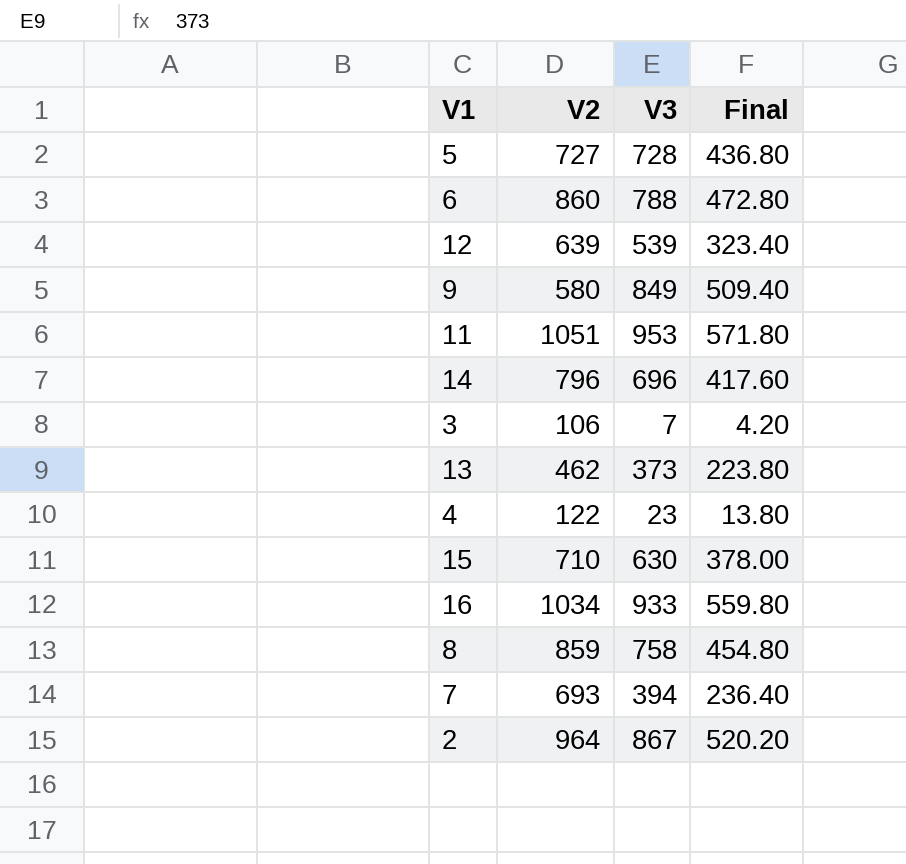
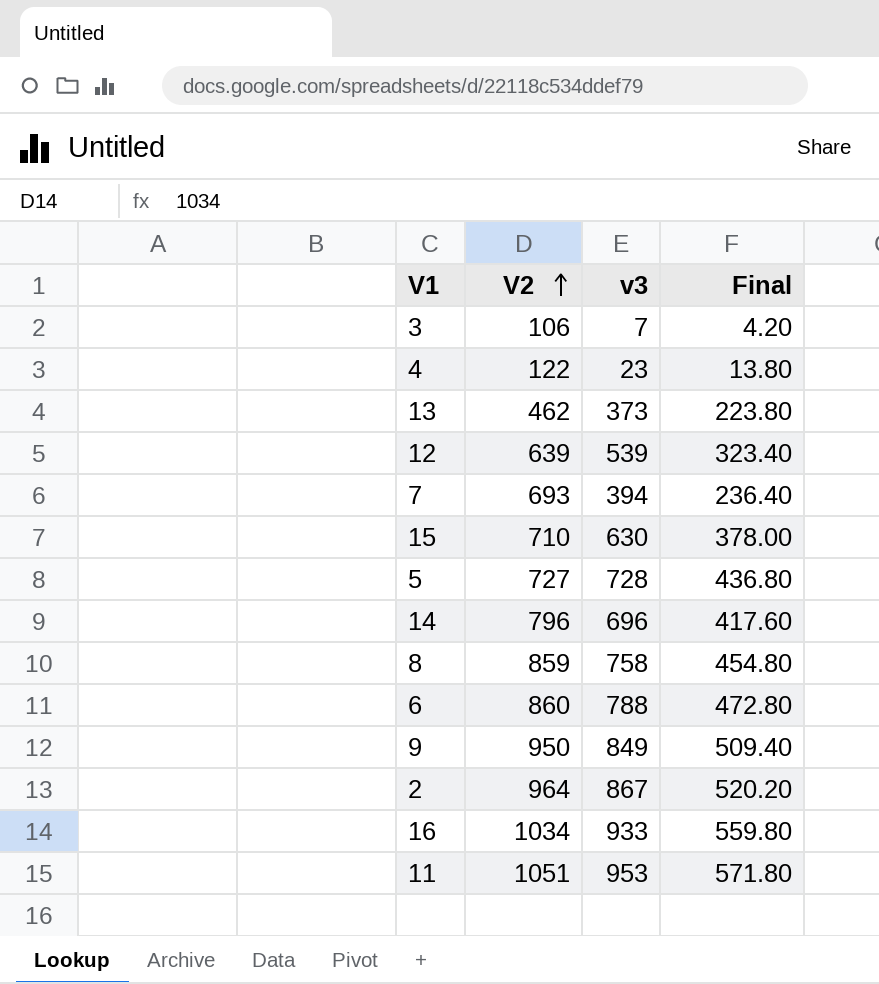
row order: none -> V2 ascending
column name: V3 -> v3
9 | V2: 580 -> 950

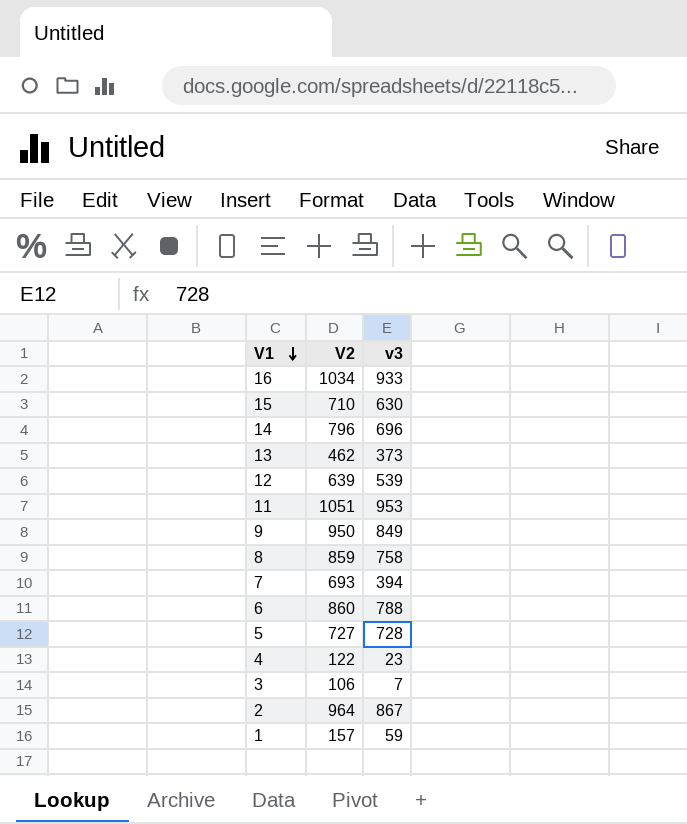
row order: V2 ascending -> V1 descending
column Final | formula: [v3] * 0.6 -> none
row 1: none -> 157 | 59

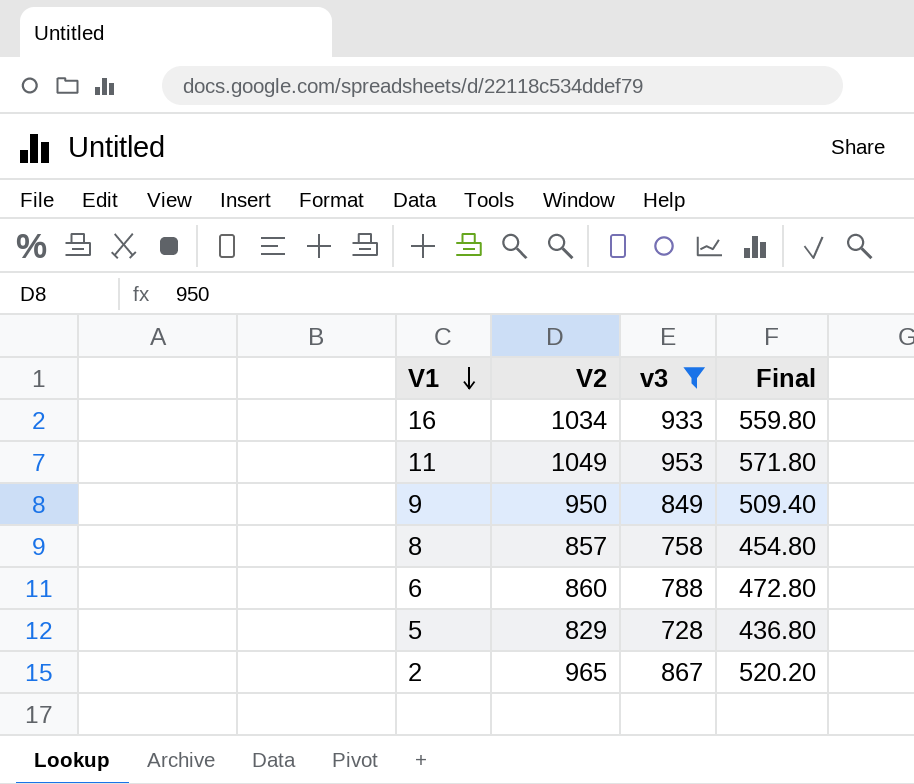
filter: none -> v3 >= 728
column Final | formula: none -> [v3] * 0.6
11 | V2: 1051 -> 1049
8 | V2: 859 -> 857
5 | V2: 727 -> 829
2 | V2: 964 -> 965

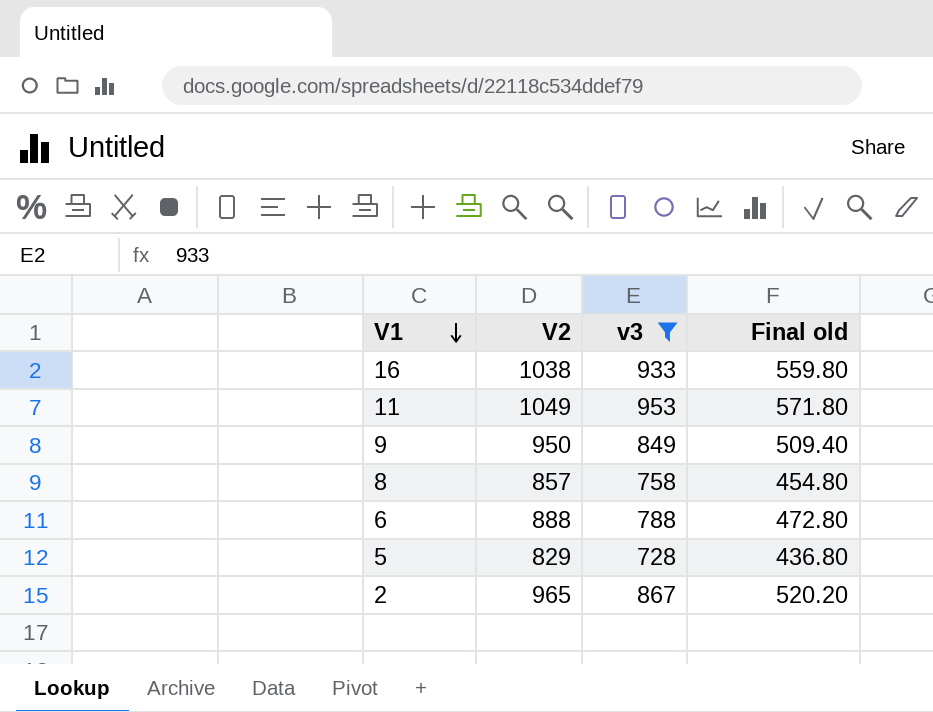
column name: Final -> Final old
16 | V2: 1034 -> 1038
6 | V2: 860 -> 888

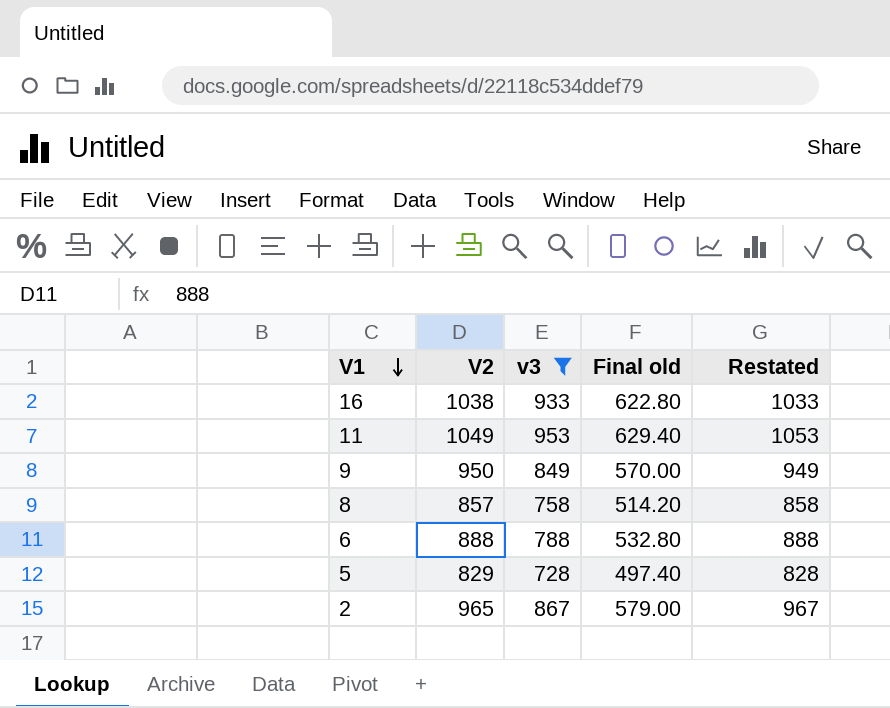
column Final old | formula: [v3] * 0.6 -> [V2] * 0.6
column Restated | formula: none -> [v3] + 100

